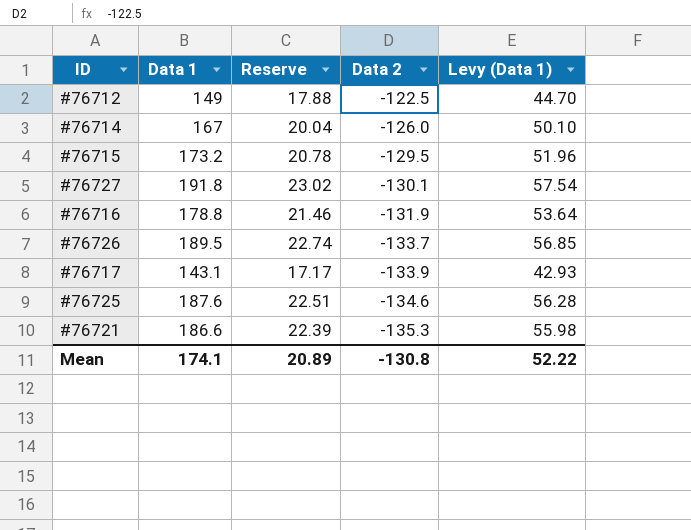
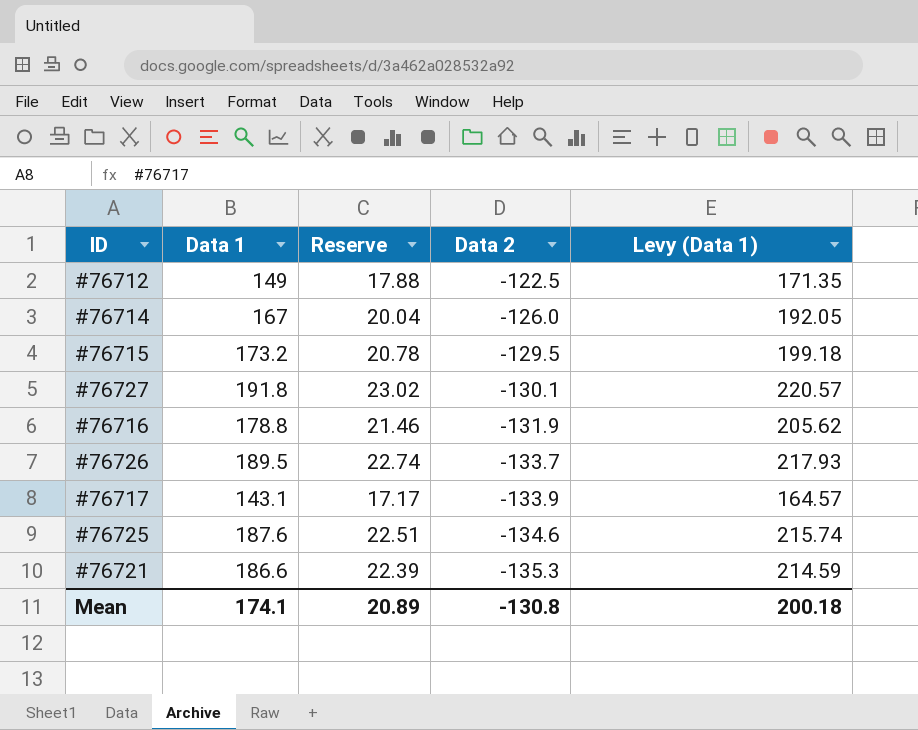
column Levy (Data 1) | formula: [Data 1] * 0.3 -> [Data 1] * 1.15
Mean | Levy (Data 1): 52.22 -> 200.18

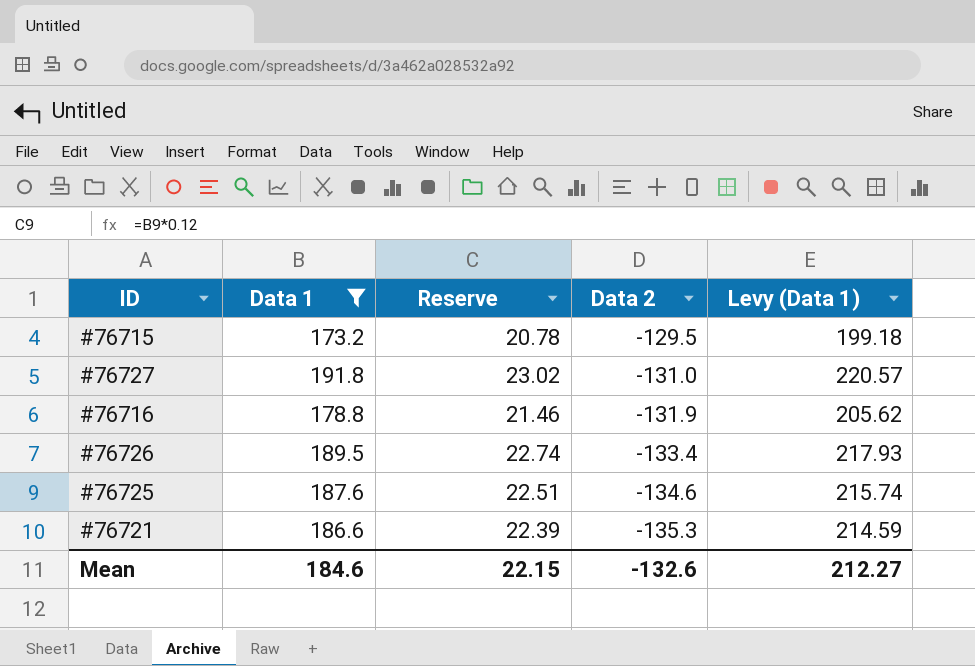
filter: none -> Data 1 >= 173.2
#76727 | Data 2: -130.1 -> -131.0
#76726 | Data 2: -133.7 -> -133.4
Mean | Data 1: 174.1 -> 184.6
Mean | Reserve: 20.89 -> 22.15
Mean | Data 2: -130.8 -> -132.6
Mean | Levy (Data 1): 200.18 -> 212.27

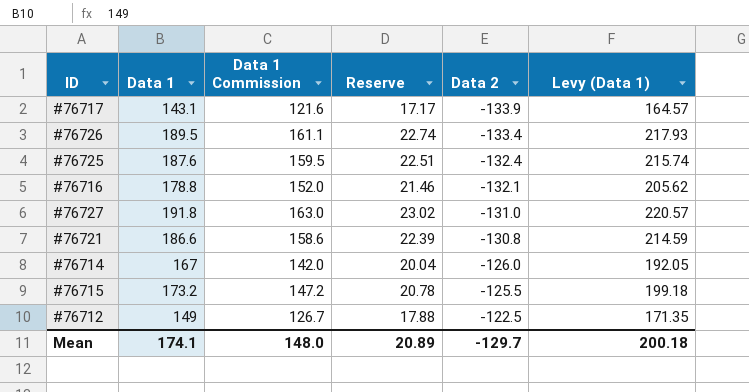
filter: Data 1 >= 173.2 -> none
row order: Data 2 descending -> Data 2 ascending
column Data 1 Commission | formula: none -> [Data 1] * 0.85
#76725 | Data 2: -134.6 -> -132.4
#76716 | Data 2: -131.9 -> -132.1
#76721 | Data 2: -135.3 -> -130.8
#76715 | Data 2: -129.5 -> -125.5
Mean | Data 1: 184.6 -> 174.1
Mean | Reserve: 22.15 -> 20.89
Mean | Data 2: -132.6 -> -129.7
Mean | Levy (Data 1): 212.27 -> 200.18

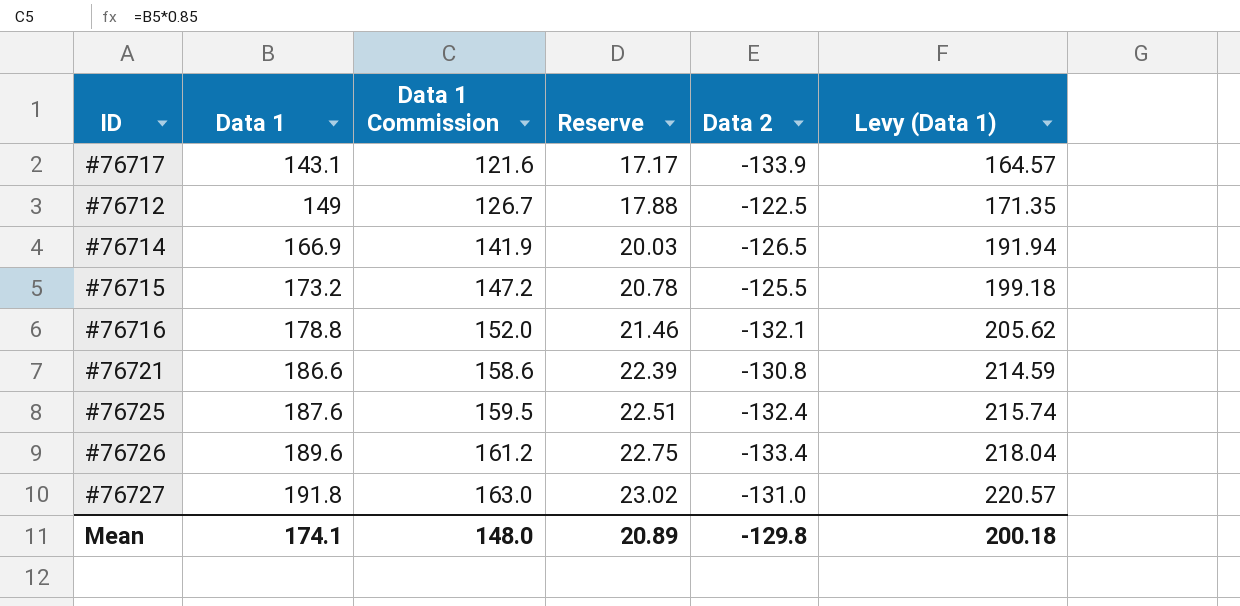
row order: Data 2 ascending -> Data 1 ascending
#76714 | Data 1: 167 -> 166.9
#76714 | Data 1 Commission: 142.0 -> 141.9
#76714 | Reserve: 20.04 -> 20.03
#76714 | Data 2: -126.0 -> -126.5
#76714 | Levy (Data 1): 192.05 -> 191.94
#76726 | Data 1: 189.5 -> 189.6
#76726 | Data 1 Commission: 161.1 -> 161.2
#76726 | Reserve: 22.74 -> 22.75
#76726 | Levy (Data 1): 217.93 -> 218.04
Mean | Data 2: -129.7 -> -129.8

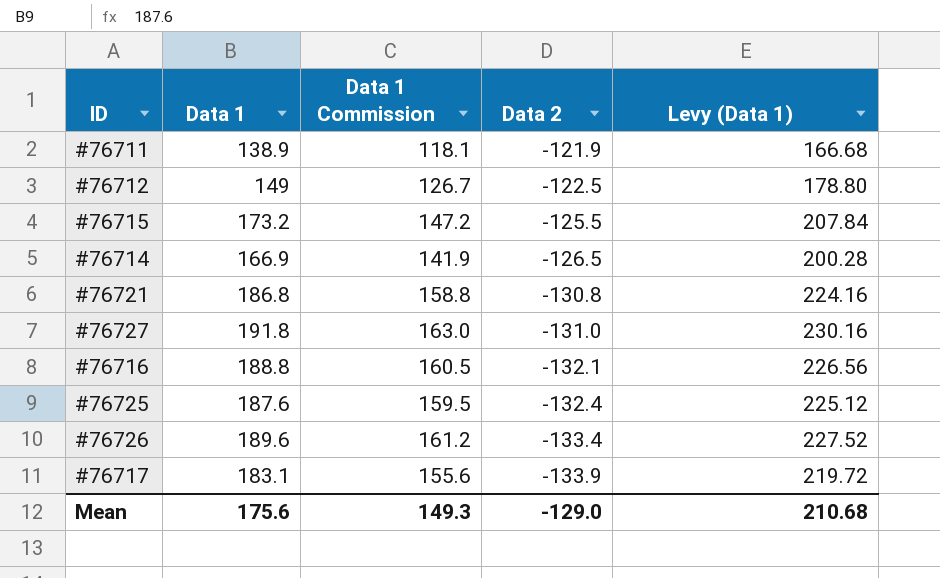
row order: Data 1 ascending -> Data 2 descending
column Reserve | formula: [Data 1] * 0.12 -> none
column Levy (Data 1) | formula: [Data 1] * 1.15 -> [Data 1] * 1.2
row #76711: none -> 138.9 | 118.1 | -121.9 | 166.68
#76721 | Data 1: 186.6 -> 186.8
#76721 | Data 1 Commission: 158.6 -> 158.8
#76716 | Data 1: 178.8 -> 188.8
#76716 | Data 1 Commission: 152.0 -> 160.5
#76717 | Data 1: 143.1 -> 183.1
#76717 | Data 1 Commission: 121.6 -> 155.6
Mean | Data 1: 174.1 -> 175.6
Mean | Data 1 Commission: 148.0 -> 149.3
Mean | Data 2: -129.8 -> -129.0
Mean | Levy (Data 1): 200.18 -> 210.68

